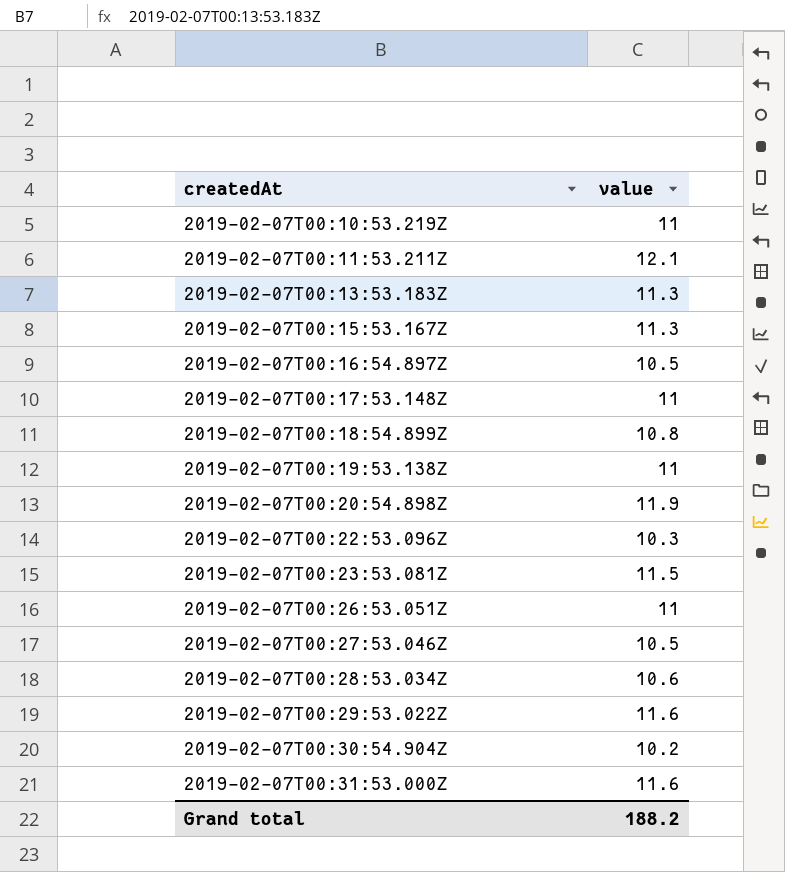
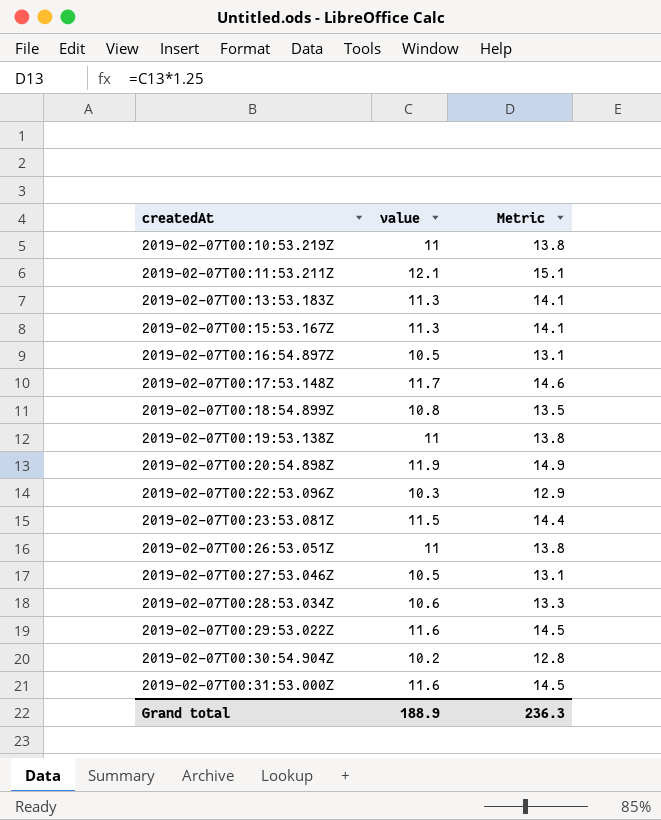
column Metric | formula: none -> [value] * 1.25
2019-02-07T00:17:53.148Z | value: 11 -> 11.7
Grand total | value: 188.2 -> 188.9

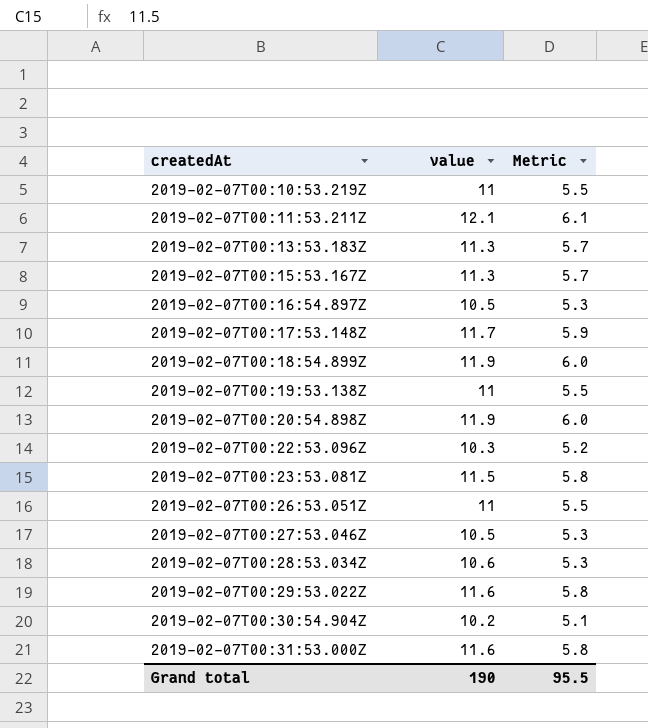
column Metric | formula: [value] * 1.25 -> [value] * 0.5
2019-02-07T00:18:54.899Z | value: 10.8 -> 11.9
Grand total | value: 188.9 -> 190
Grand total | Metric: 236.3 -> 95.5

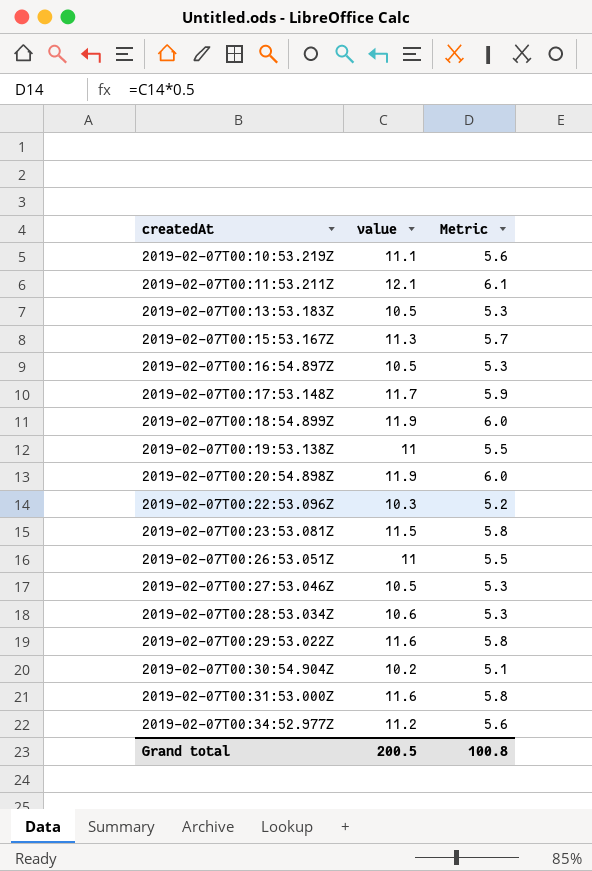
2019-02-07T00:10:53.219Z | value: 11 -> 11.1
2019-02-07T00:10:53.219Z | Metric: 5.5 -> 5.6
2019-02-07T00:13:53.183Z | value: 11.3 -> 10.5
2019-02-07T00:13:53.183Z | Metric: 5.7 -> 5.3
row 2019-02-07T00:34:52.977Z: none -> 11.2 | 5.6
Grand total | value: 190 -> 200.5
Grand total | Metric: 95.5 -> 100.8

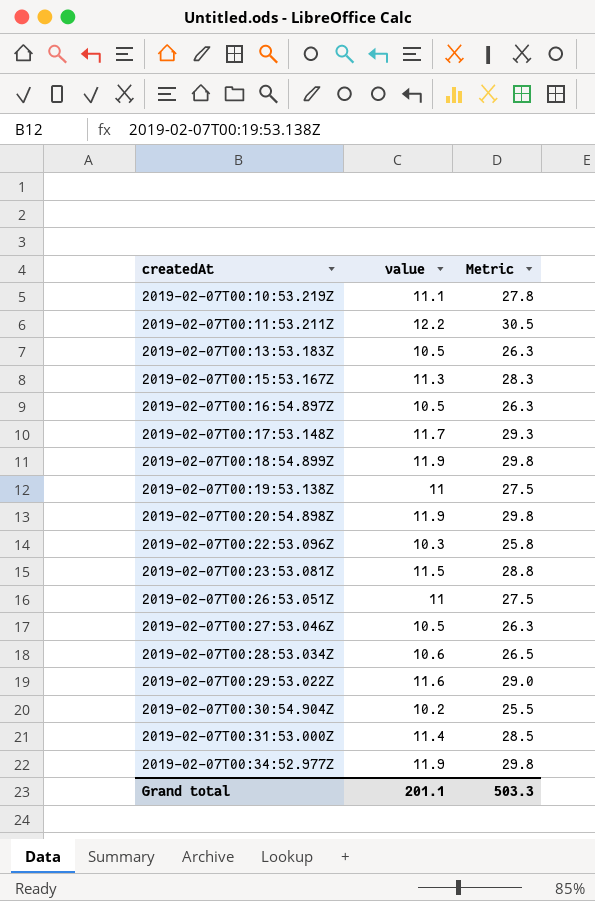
column Metric | formula: [value] * 0.5 -> [value] * 2.5
2019-02-07T00:11:53.211Z | value: 12.1 -> 12.2
2019-02-07T00:31:53.000Z | value: 11.6 -> 11.4
2019-02-07T00:34:52.977Z | value: 11.2 -> 11.9
Grand total | value: 200.5 -> 201.1
Grand total | Metric: 100.8 -> 503.3

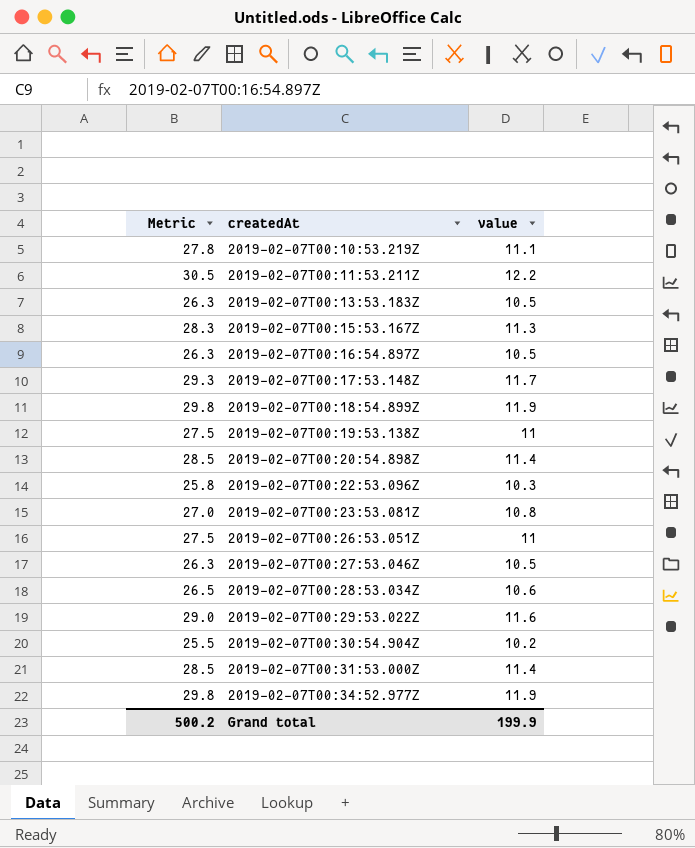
column Metric | position: 3 -> 1
2019-02-07T00:20:54.898Z | Metric: 29.8 -> 28.5
2019-02-07T00:20:54.898Z | value: 11.9 -> 11.4
2019-02-07T00:23:53.081Z | Metric: 28.8 -> 27.0
2019-02-07T00:23:53.081Z | value: 11.5 -> 10.8
Grand total | Metric: 503.3 -> 500.2
Grand total | value: 201.1 -> 199.9

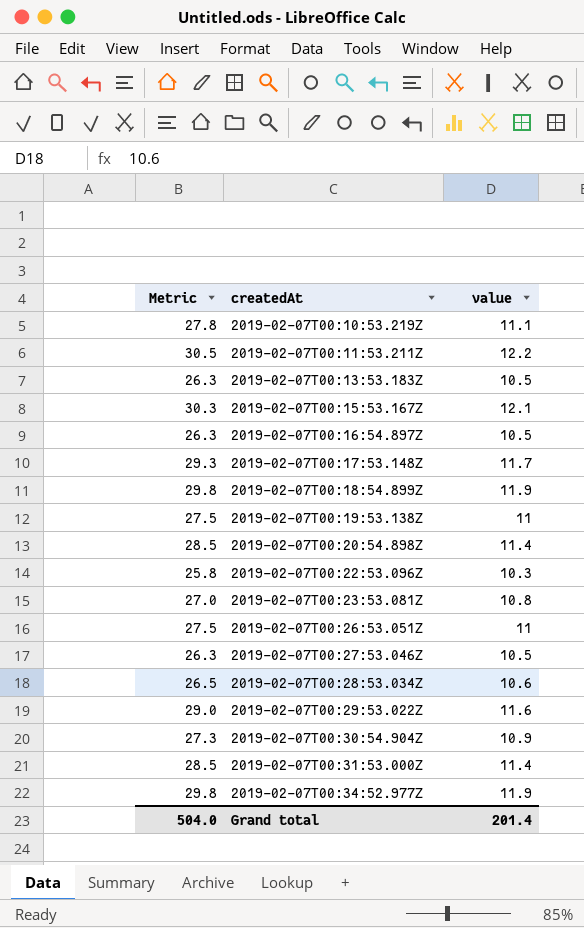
2019-02-07T00:15:53.167Z | Metric: 28.3 -> 30.3
2019-02-07T00:15:53.167Z | value: 11.3 -> 12.1
2019-02-07T00:30:54.904Z | Metric: 25.5 -> 27.3
2019-02-07T00:30:54.904Z | value: 10.2 -> 10.9
Grand total | Metric: 500.2 -> 504.0
Grand total | value: 199.9 -> 201.4

